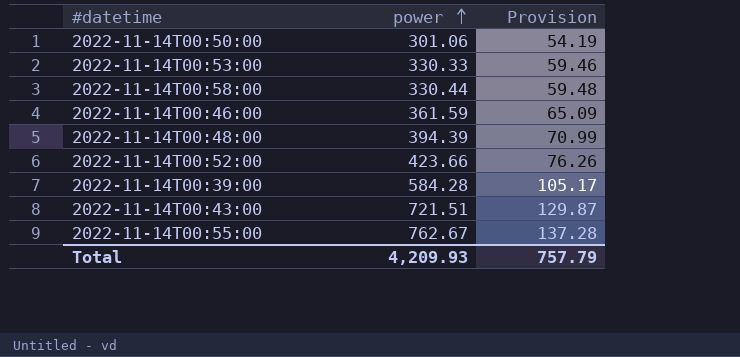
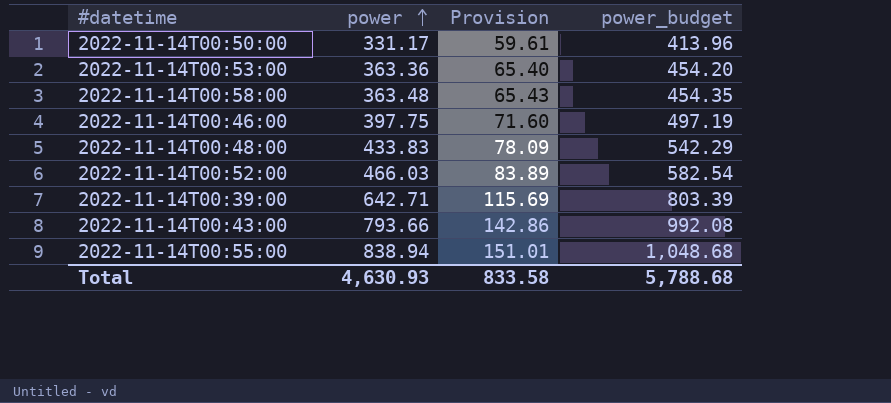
column power_budget | formula: none -> [power] * 1.25
2022-11-14T00:50:00 | power: 301.06 -> 331.17
2022-11-14T00:50:00 | Provision: 54.19 -> 59.61
2022-11-14T00:53:00 | power: 330.33 -> 363.36
2022-11-14T00:53:00 | Provision: 59.46 -> 65.40
2022-11-14T00:58:00 | power: 330.44 -> 363.48
2022-11-14T00:58:00 | Provision: 59.48 -> 65.43
2022-11-14T00:46:00 | power: 361.59 -> 397.75
2022-11-14T00:46:00 | Provision: 65.09 -> 71.60
2022-11-14T00:48:00 | power: 394.39 -> 433.83
2022-11-14T00:48:00 | Provision: 70.99 -> 78.09
2022-11-14T00:52:00 | power: 423.66 -> 466.03
2022-11-14T00:52:00 | Provision: 76.26 -> 83.89
2022-11-14T00:39:00 | power: 584.28 -> 642.71
2022-11-14T00:39:00 | Provision: 105.17 -> 115.69
2022-11-14T00:43:00 | power: 721.51 -> 793.66
2022-11-14T00:43:00 | Provision: 129.87 -> 142.86
2022-11-14T00:55:00 | power: 762.67 -> 838.94
2022-11-14T00:55:00 | Provision: 137.28 -> 151.01
Total | power: 4,209.93 -> 4,630.93
Total | Provision: 757.79 -> 833.58

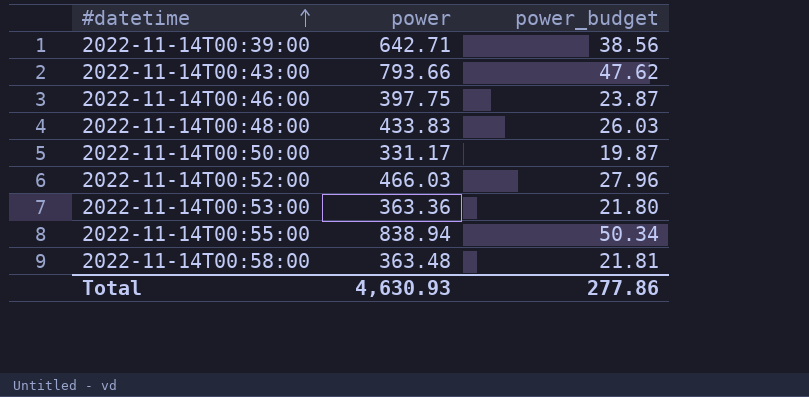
row order: power ascending -> #datetime ascending
column Provision | formula: [power] * 0.18 -> none
column power_budget | formula: [power] * 1.25 -> [power] * 0.06
Total | power_budget: 5,788.68 -> 277.86

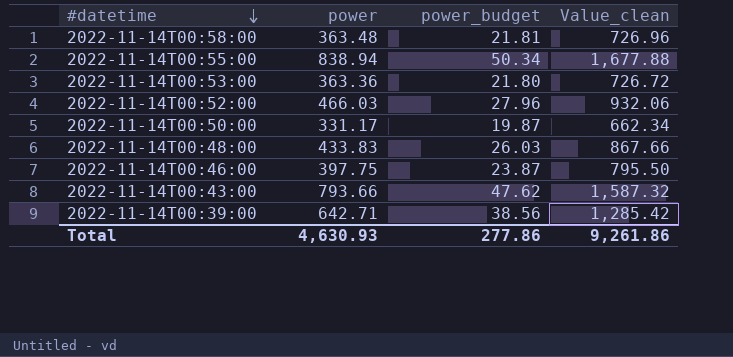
row order: #datetime ascending -> #datetime descending
column Value_clean | formula: none -> [power] * 2

